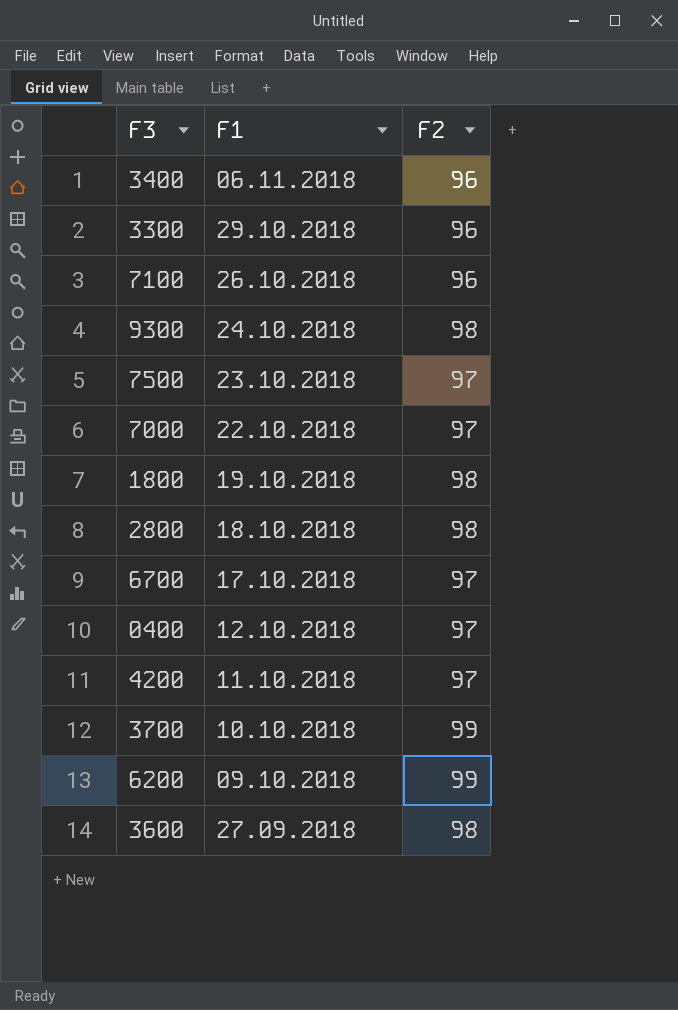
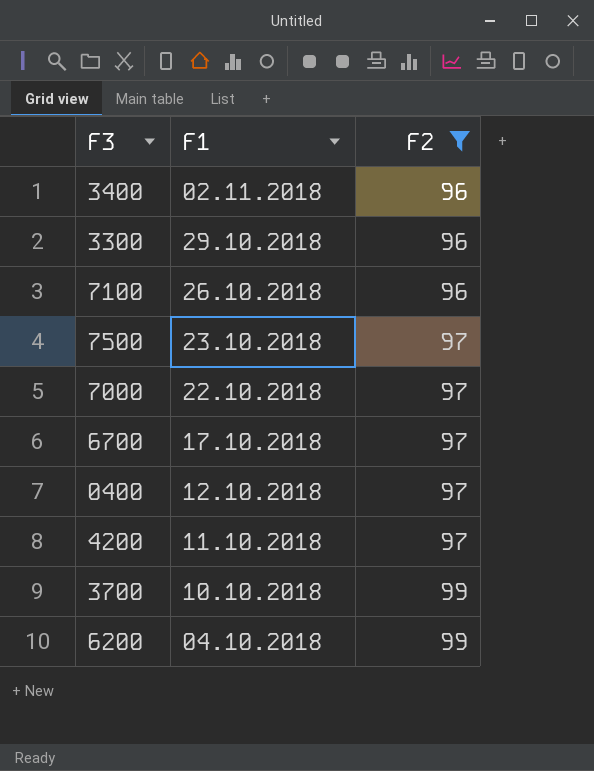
filter: none -> F2 != 98
3400 | F1: 06.11.2018 -> 02.11.2018
6200 | F1: 09.10.2018 -> 04.10.2018

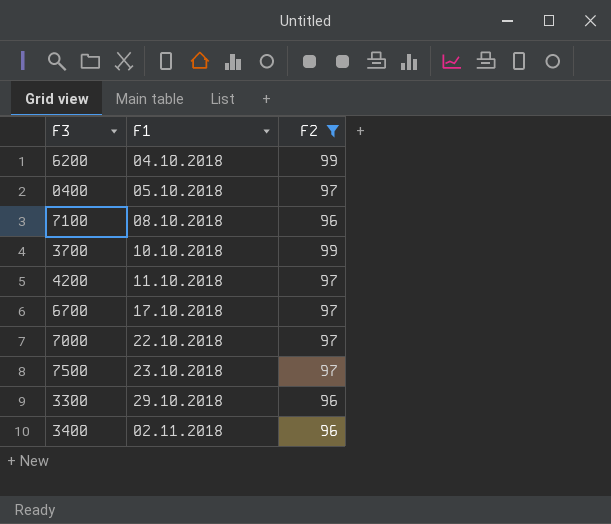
row order: F1 descending -> F1 ascending
0400 | F1: 12.10.2018 -> 05.10.2018
7100 | F1: 26.10.2018 -> 08.10.2018

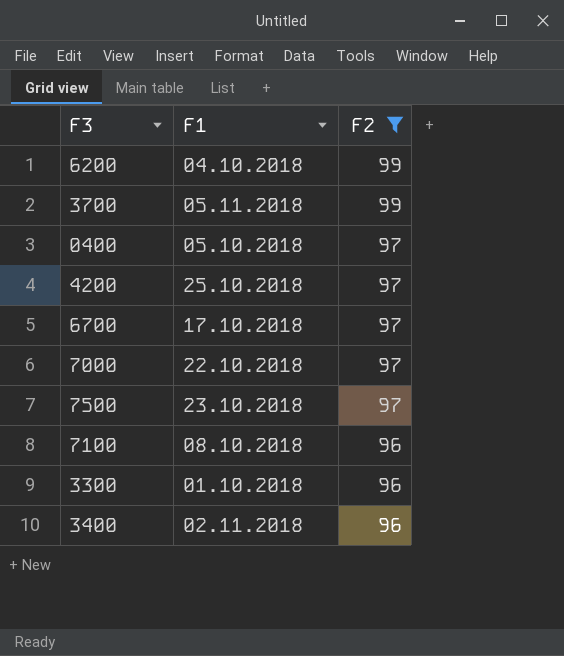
row order: F1 ascending -> F2 descending
3700 | F1: 10.10.2018 -> 05.11.2018
4200 | F1: 11.10.2018 -> 25.10.2018
3300 | F1: 29.10.2018 -> 01.10.2018

